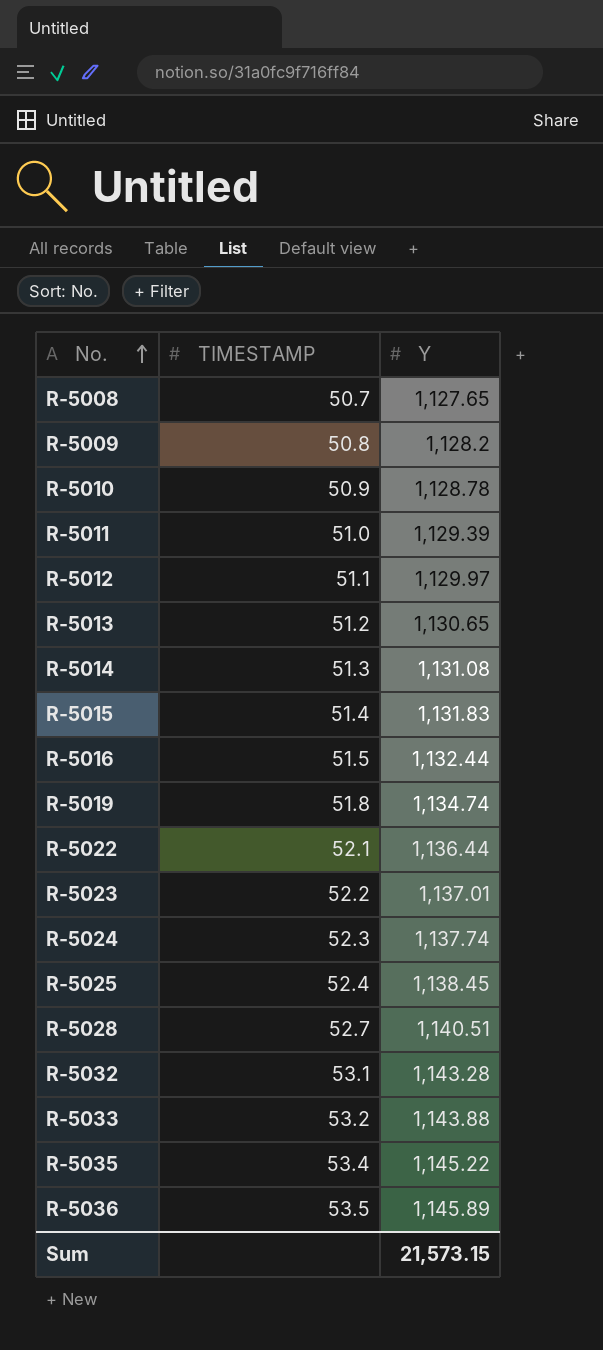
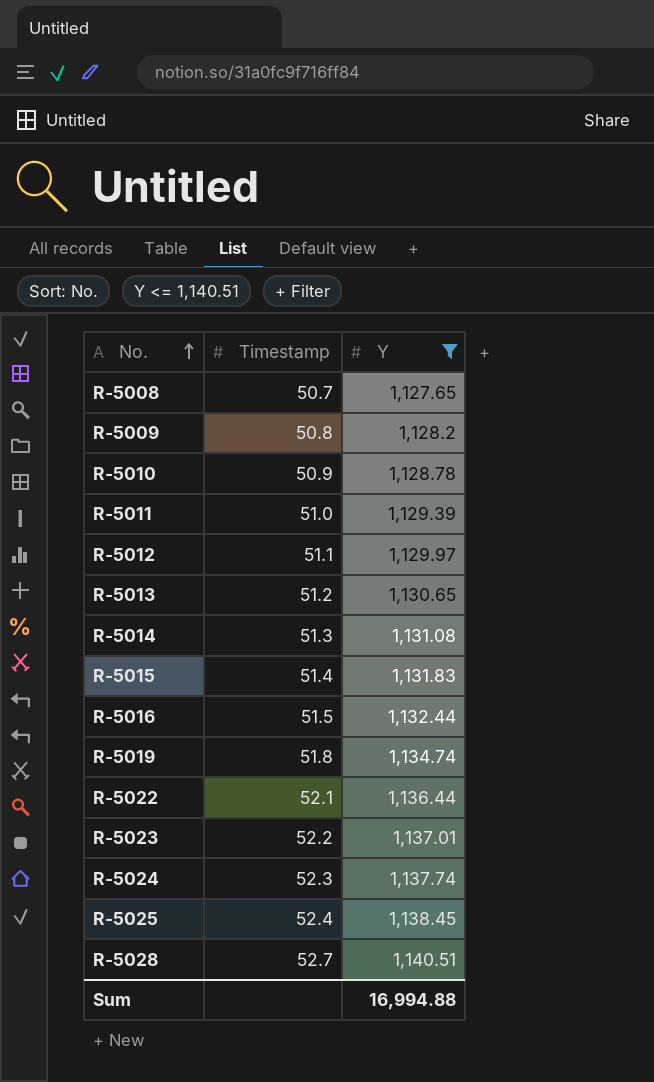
filter: none -> Y <= 1,140.51
column name: TIMESTAMP -> Timestamp
Sum | Y: 21,573.15 -> 16,994.88

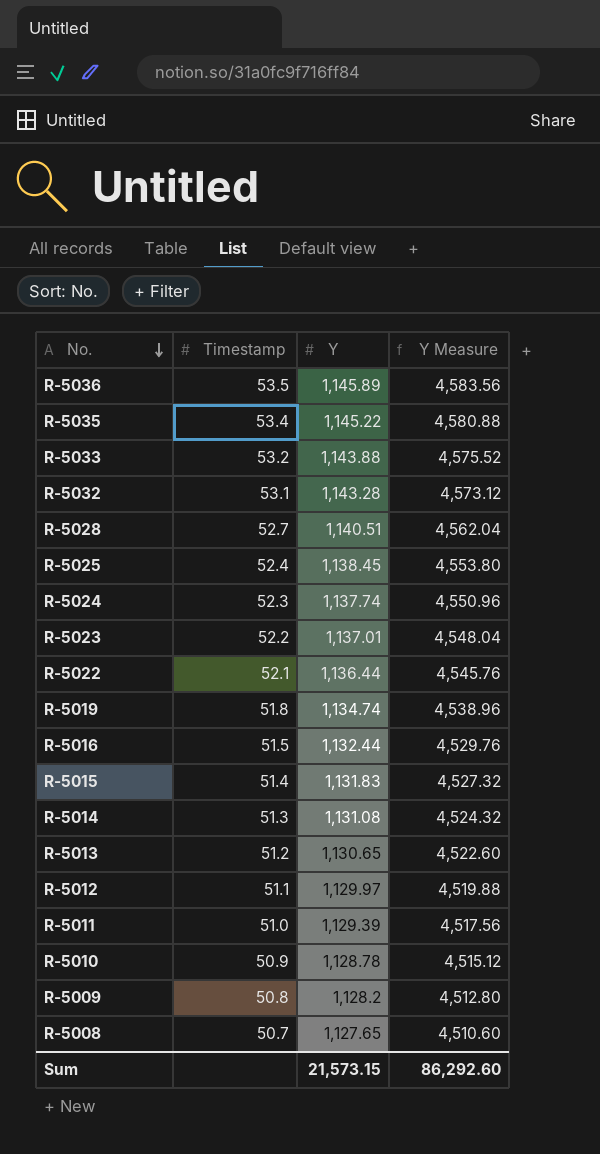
filter: Y <= 1,140.51 -> none
row order: No. ascending -> No. descending
column Y Measure | formula: none -> [Y] * 4
Sum | Y: 16,994.88 -> 21,573.15

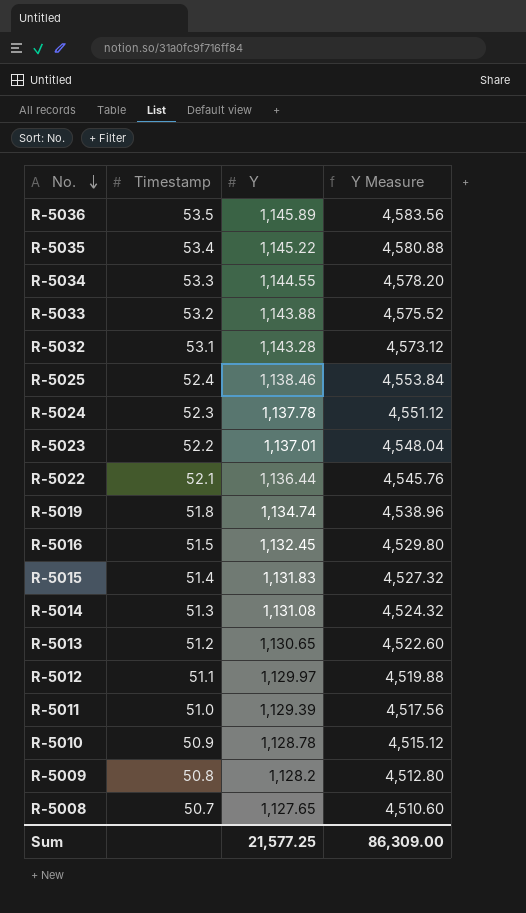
row R-5028: 52.7 | 1,140.51 | 4,562.04 -> none
row R-5034: none -> 53.3 | 1,144.55 | 4,578.20
R-5025 | Y: 1,138.45 -> 1,138.46
R-5025 | Y Measure: 4,553.80 -> 4,553.84
R-5024 | Y: 1,137.74 -> 1,137.78
R-5024 | Y Measure: 4,550.96 -> 4,551.12
R-5016 | Y: 1,132.44 -> 1,132.45
R-5016 | Y Measure: 4,529.76 -> 4,529.80
Sum | Y: 21,573.15 -> 21,577.25
Sum | Y Measure: 86,292.60 -> 86,309.00

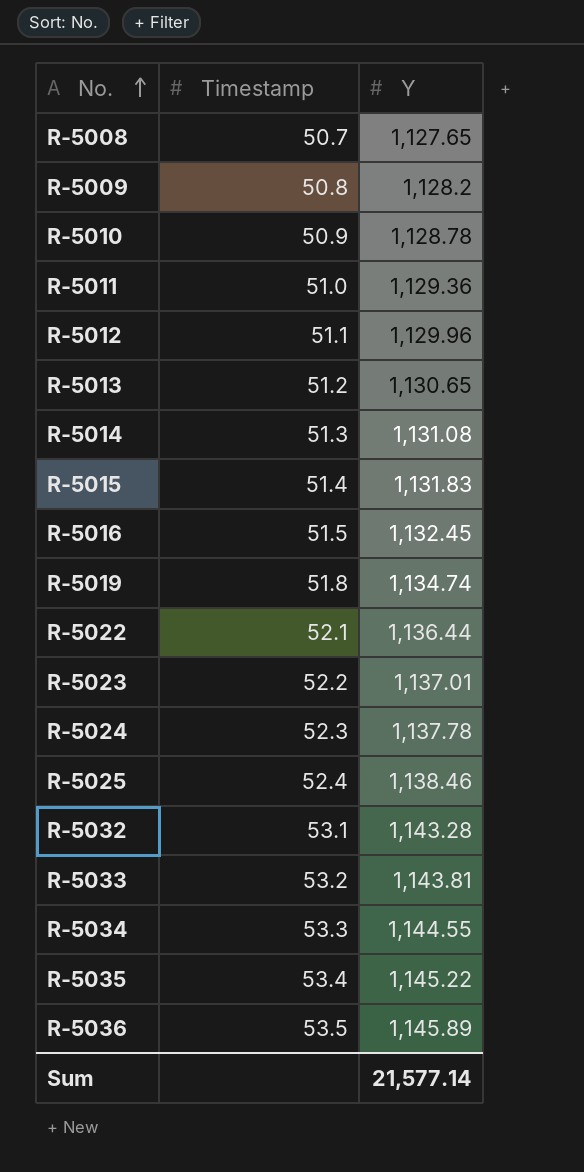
row order: No. descending -> No. ascending
column Y Measure | formula: [Y] * 4 -> none
R-5011 | Y: 1,129.39 -> 1,129.36
R-5012 | Y: 1,129.97 -> 1,129.96
R-5033 | Y: 1,143.88 -> 1,143.81
Sum | Y: 21,577.25 -> 21,577.14

